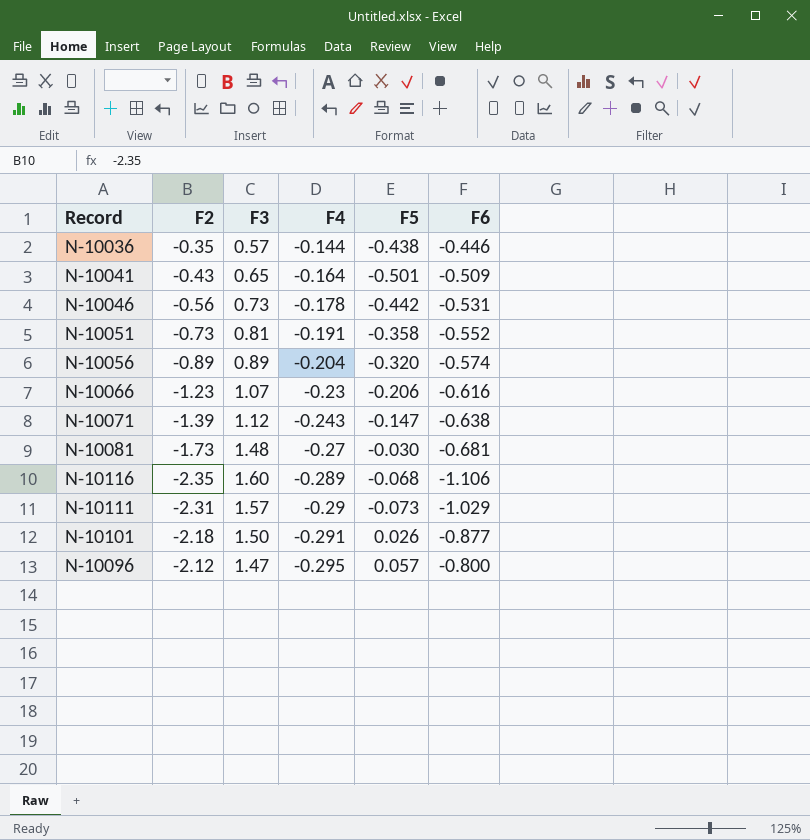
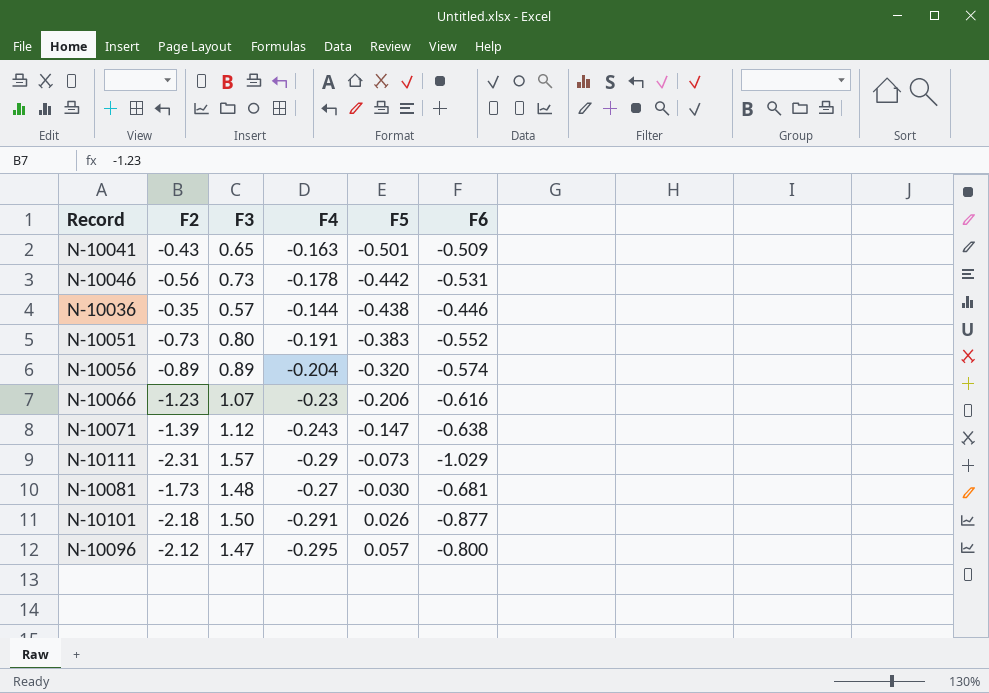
row order: F4 descending -> F5 ascending
row N-10116: -2.35 | 1.60 | -0.289 | -0.068 | -1.106 -> none
N-10041 | F4: -0.164 -> -0.163
N-10051 | F3: 0.81 -> 0.80
N-10051 | F5: -0.358 -> -0.383

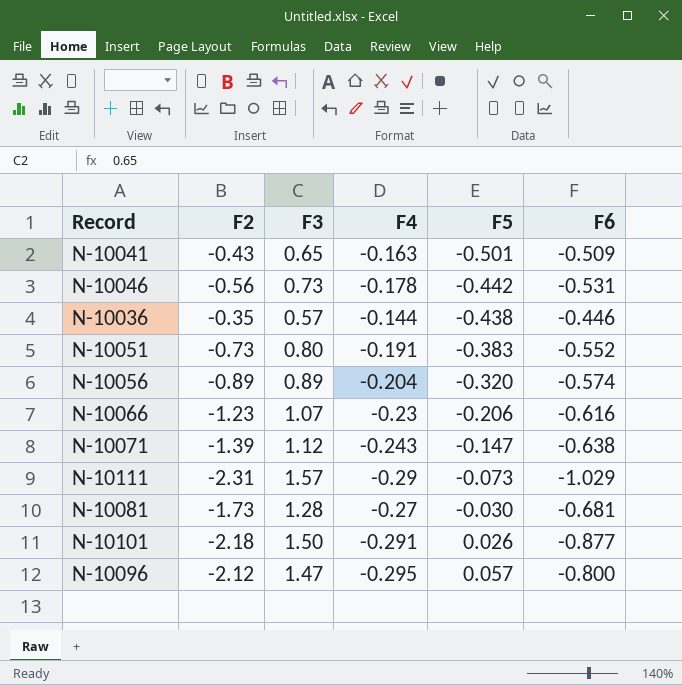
N-10081 | F3: 1.48 -> 1.28

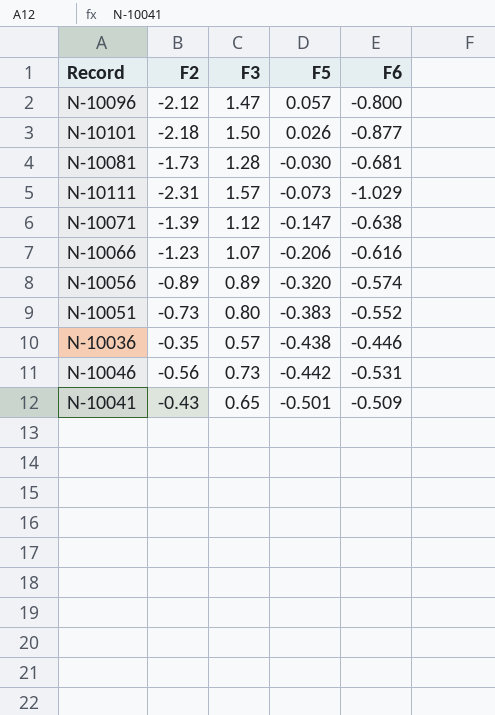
row order: F5 ascending -> F5 descending
column F4 | position: 4 -> none

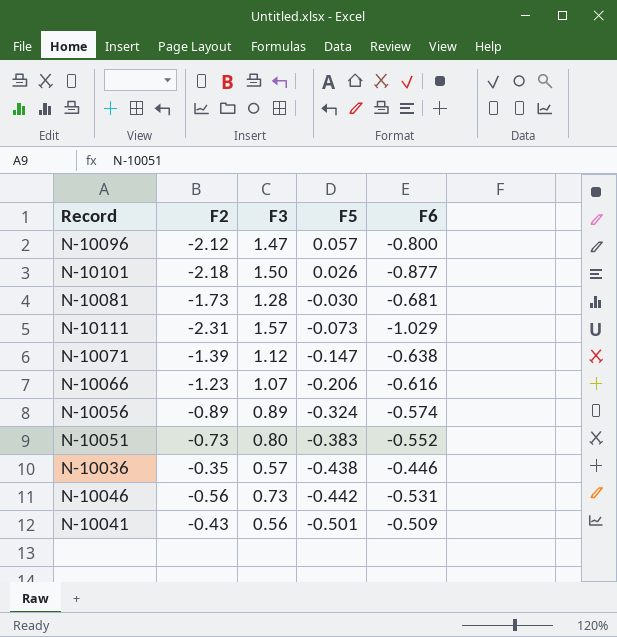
N-10056 | F5: -0.320 -> -0.324
N-10041 | F3: 0.65 -> 0.56

